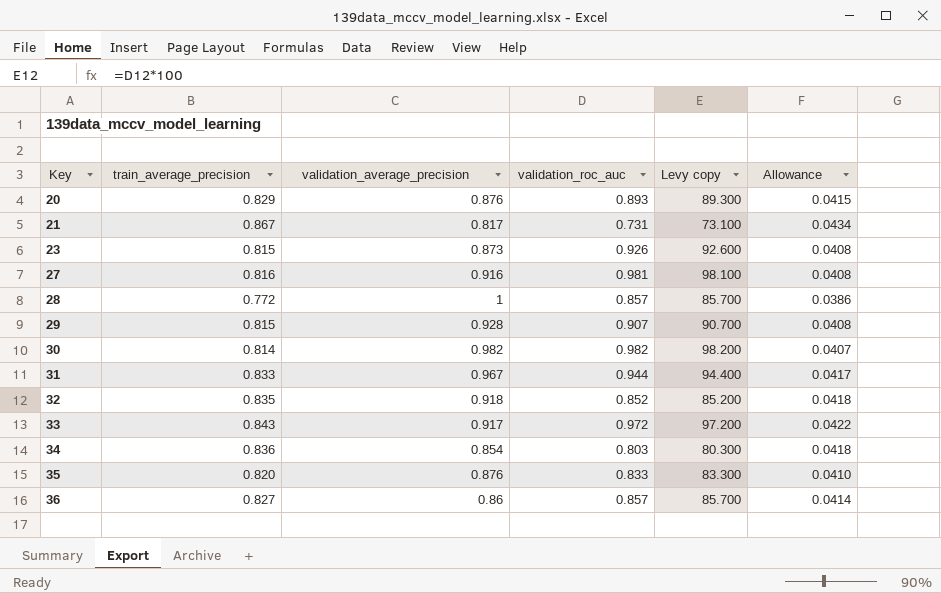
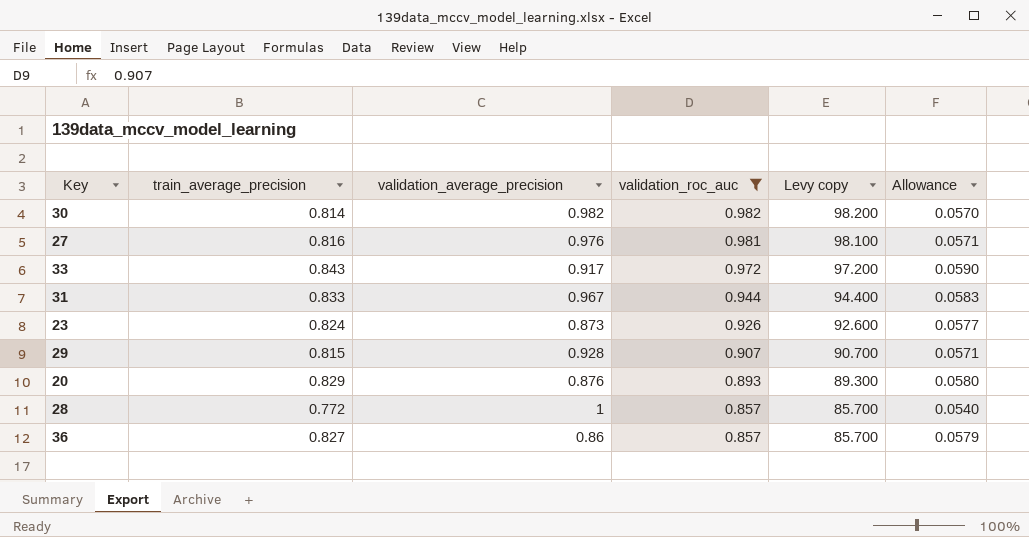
filter: none -> validation_roc_auc >= 0.857
row order: Key ascending -> validation_roc_auc descending
column Allowance | formula: [train_average_precision] * 0.05 -> [train_average_precision] * 0.07
27 | validation_average_precision: 0.916 -> 0.976
23 | train_average_precision: 0.815 -> 0.824

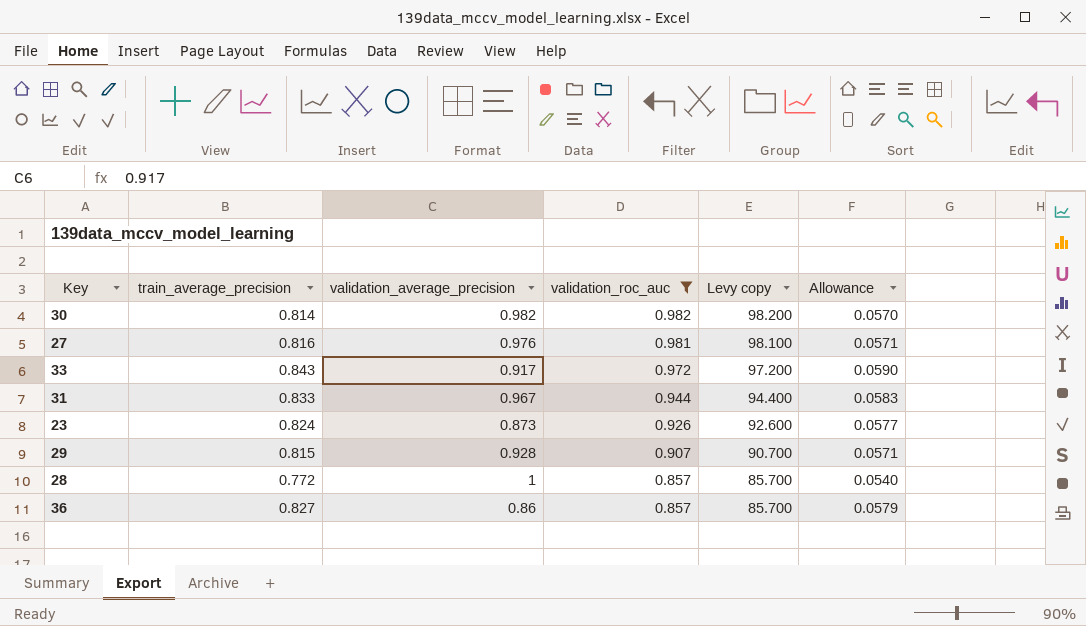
row 20: 0.829 | 0.876 | 0.893 | 89.300 | 0.0580 -> none

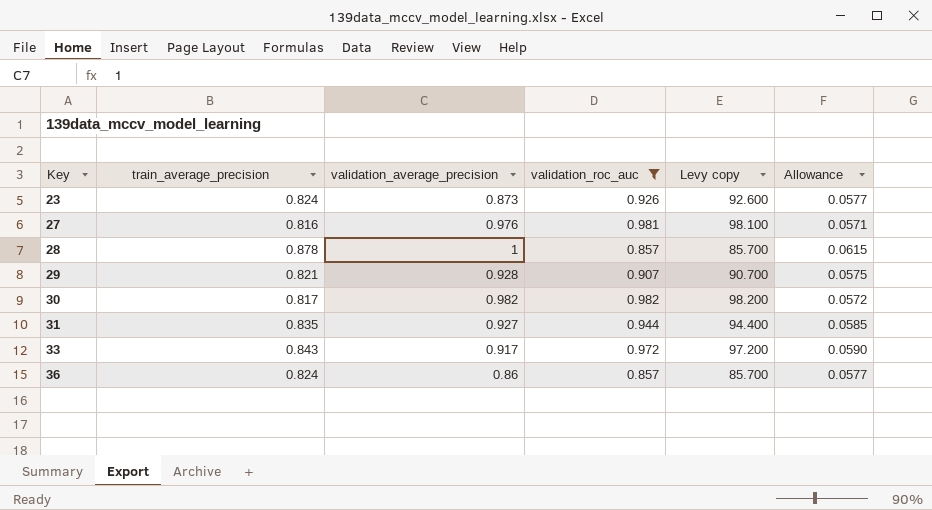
row order: validation_roc_auc descending -> Key ascending
28 | train_average_precision: 0.772 -> 0.878
28 | Allowance: 0.0540 -> 0.0615
29 | train_average_precision: 0.815 -> 0.821
29 | Allowance: 0.0571 -> 0.0575
30 | train_average_precision: 0.814 -> 0.817
30 | Allowance: 0.0570 -> 0.0572
31 | train_average_precision: 0.833 -> 0.835
31 | validation_average_precision: 0.967 -> 0.927
31 | Allowance: 0.0583 -> 0.0585
36 | train_average_precision: 0.827 -> 0.824
36 | Allowance: 0.0579 -> 0.0577

